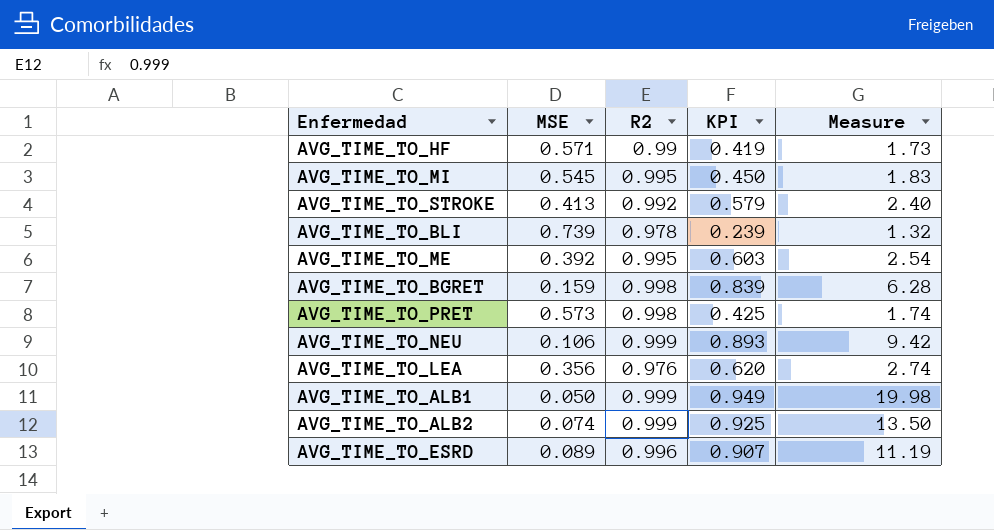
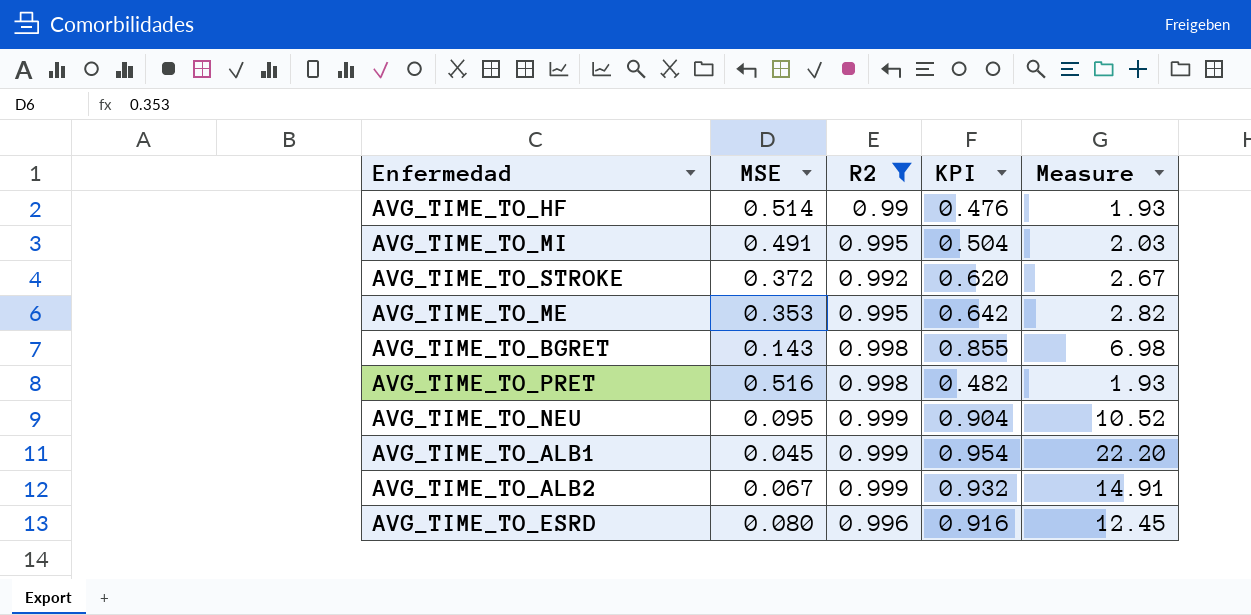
filter: none -> R2 >= 0.99
AVG_TIME_TO_HF | MSE: 0.571 -> 0.514
AVG_TIME_TO_HF | KPI: 0.419 -> 0.476
AVG_TIME_TO_HF | Measure: 1.73 -> 1.93
AVG_TIME_TO_MI | MSE: 0.545 -> 0.491
AVG_TIME_TO_MI | KPI: 0.450 -> 0.504
AVG_TIME_TO_MI | Measure: 1.83 -> 2.03
AVG_TIME_TO_STROKE | MSE: 0.413 -> 0.372
AVG_TIME_TO_STROKE | KPI: 0.579 -> 0.620
AVG_TIME_TO_STROKE | Measure: 2.40 -> 2.67
AVG_TIME_TO_ME | MSE: 0.392 -> 0.353
AVG_TIME_TO_ME | KPI: 0.603 -> 0.642
AVG_TIME_TO_ME | Measure: 2.54 -> 2.82
AVG_TIME_TO_BGRET | MSE: 0.159 -> 0.143
AVG_TIME_TO_BGRET | KPI: 0.839 -> 0.855
AVG_TIME_TO_BGRET | Measure: 6.28 -> 6.98
AVG_TIME_TO_PRET | MSE: 0.573 -> 0.516
AVG_TIME_TO_PRET | KPI: 0.425 -> 0.482
AVG_TIME_TO_PRET | Measure: 1.74 -> 1.93
AVG_TIME_TO_NEU | MSE: 0.106 -> 0.095
AVG_TIME_TO_NEU | KPI: 0.893 -> 0.904
AVG_TIME_TO_NEU | Measure: 9.42 -> 10.52
AVG_TIME_TO_ALB1 | MSE: 0.050 -> 0.045
AVG_TIME_TO_ALB1 | KPI: 0.949 -> 0.954
AVG_TIME_TO_ALB1 | Measure: 19.98 -> 22.20
AVG_TIME_TO_ALB2 | MSE: 0.074 -> 0.067
AVG_TIME_TO_ALB2 | KPI: 0.925 -> 0.932
AVG_TIME_TO_ALB2 | Measure: 13.50 -> 14.91
AVG_TIME_TO_ESRD | MSE: 0.089 -> 0.080
AVG_TIME_TO_ESRD | KPI: 0.907 -> 0.916
AVG_TIME_TO_ESRD | Measure: 11.19 -> 12.45

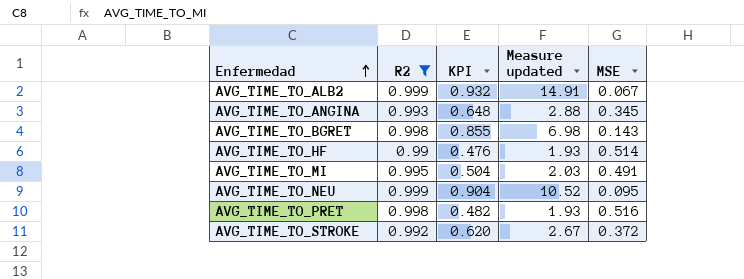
row order: none -> Enfermedad ascending
column name: Measure -> Measure updated
column MSE | position: 2 -> 5
row AVG_TIME_TO_ME: 0.353 | 0.995 | 0.642 | 2.82 -> none
row AVG_TIME_TO_ALB1: 0.045 | 0.999 | 0.954 | 22.20 -> none
row AVG_TIME_TO_ESRD: 0.080 | 0.996 | 0.916 | 12.45 -> none
row AVG_TIME_TO_ANGINA: none -> 0.993 | 0.648 | 2.88 | 0.345

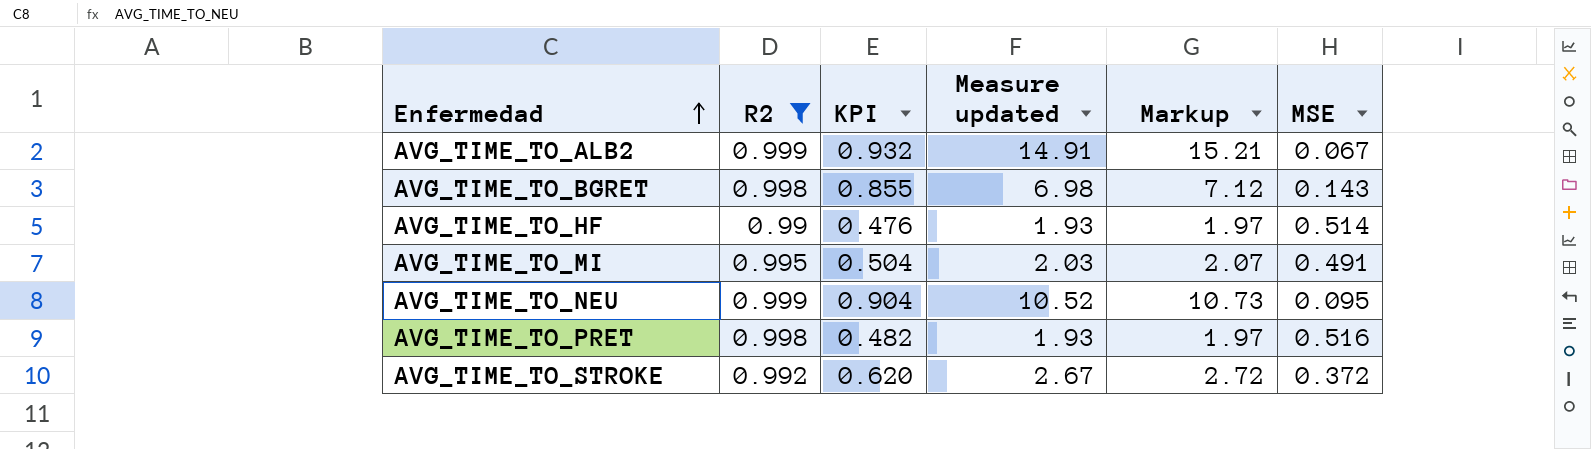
column Markup | formula: none -> [Measure updated] * 1.02
row AVG_TIME_TO_ANGINA: 0.993 | 0.648 | 2.88 | 0.345 -> none

